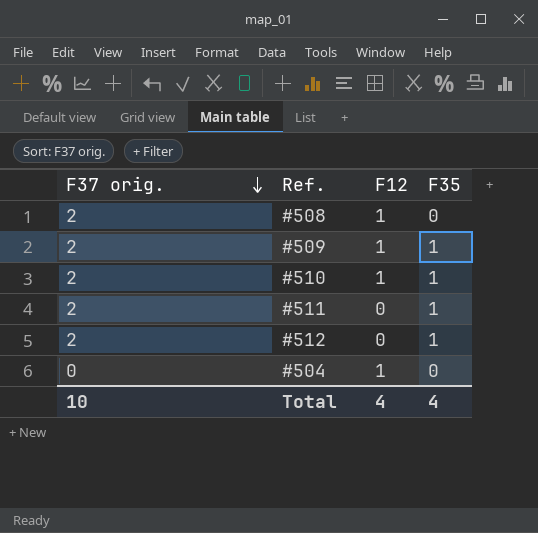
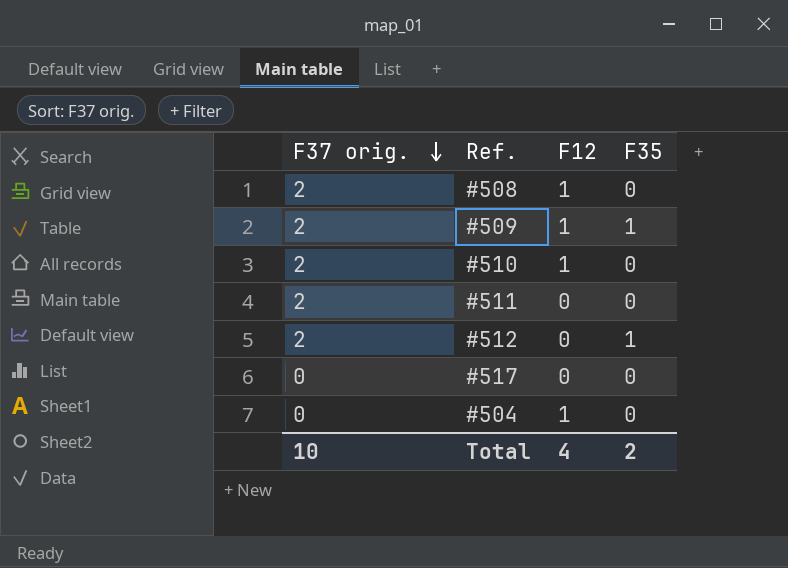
#510 | F35: 1 -> 0
#511 | F35: 1 -> 0
row #517: none -> 0 | 0 | 0
Total | F35: 4 -> 2

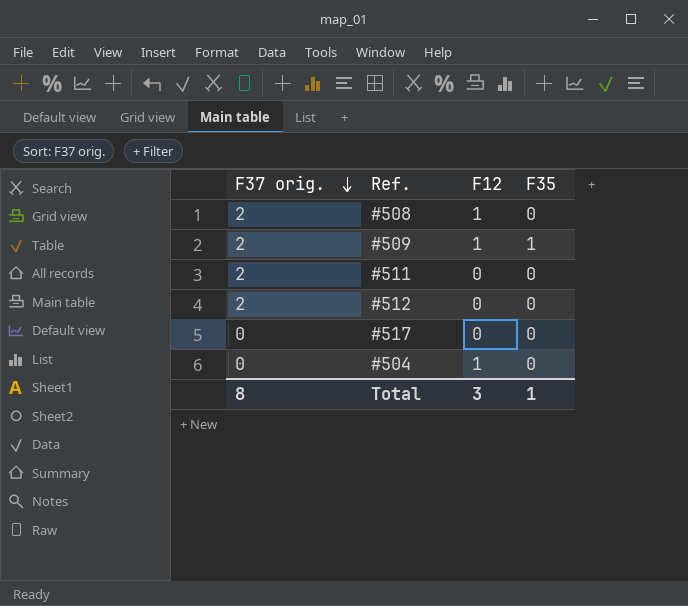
row #510: 2 | 1 | 0 -> none
#512 | F35: 1 -> 0
Total | F37 orig.: 10 -> 8
Total | F12: 4 -> 3
Total | F35: 2 -> 1

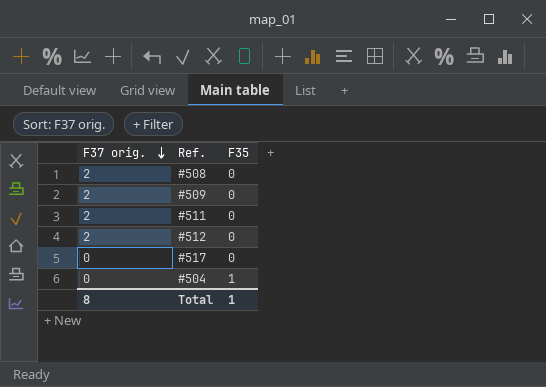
column F12 | position: 3 -> none
#509 | F35: 1 -> 0
#504 | F35: 0 -> 1

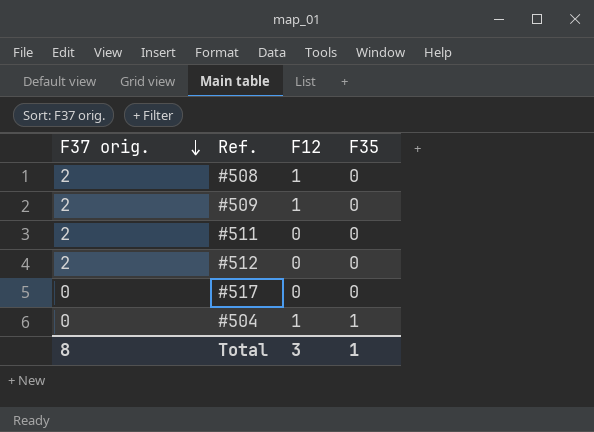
column F12 | position: none -> 3

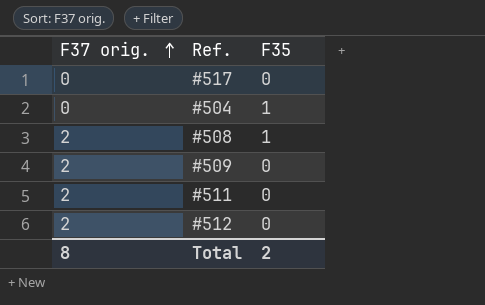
row order: F37 orig. descending -> F37 orig. ascending
column F12 | position: 3 -> none
#508 | F35: 0 -> 1
Total | F35: 1 -> 2

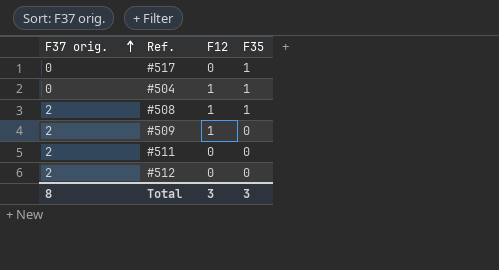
column F12 | position: none -> 3
#517 | F35: 0 -> 1
Total | F35: 2 -> 3

